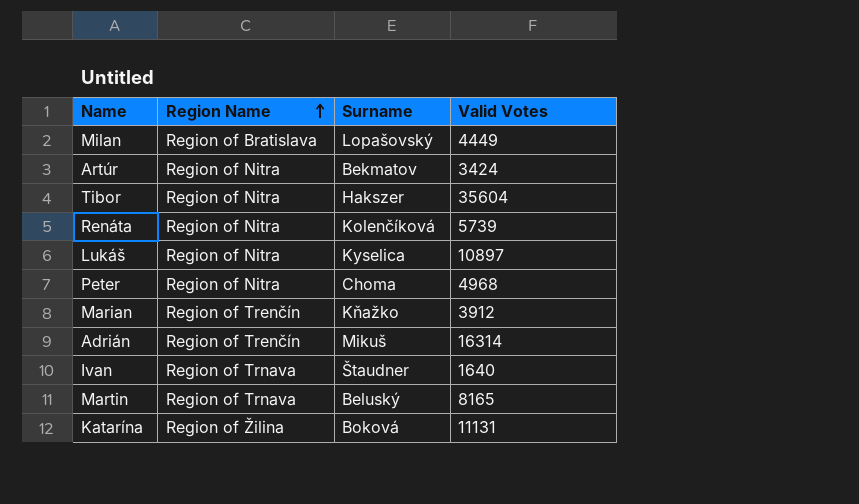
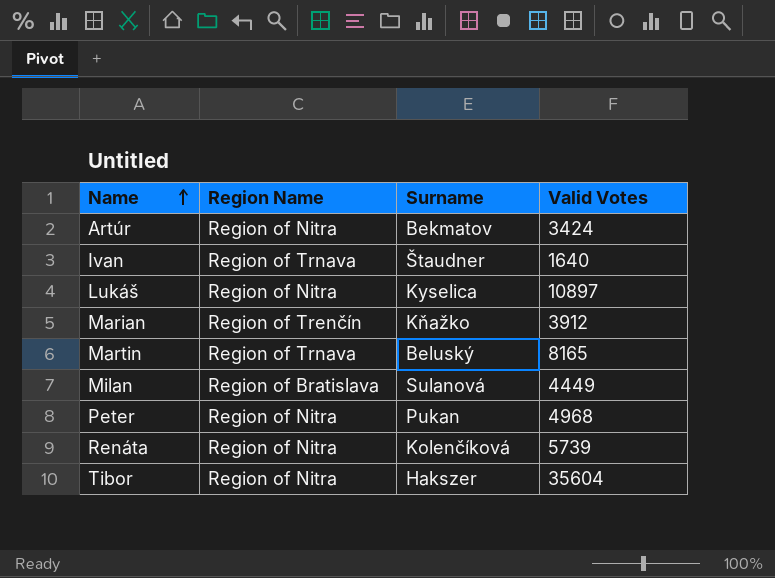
row order: Region Name ascending -> Name ascending
row Adrián: Region of Trenčín | Mikuš | 16314 -> none
row Katarína: Region of Žilina | Boková | 11131 -> none
Milan | Surname: Lopašovský -> Sulanová
Peter | Surname: Choma -> Pukan

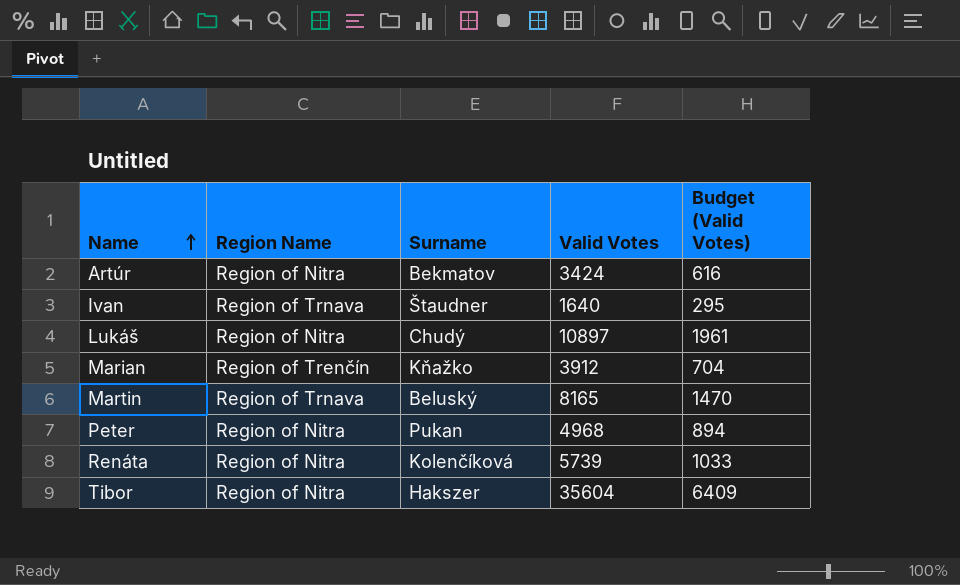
column Budget (Valid Votes) | formula: none -> [Valid Votes] * 0.18
row Milan: Region of Bratislava | Sulanová | 4449 -> none
Lukáš | Surname: Kyselica -> Chudý

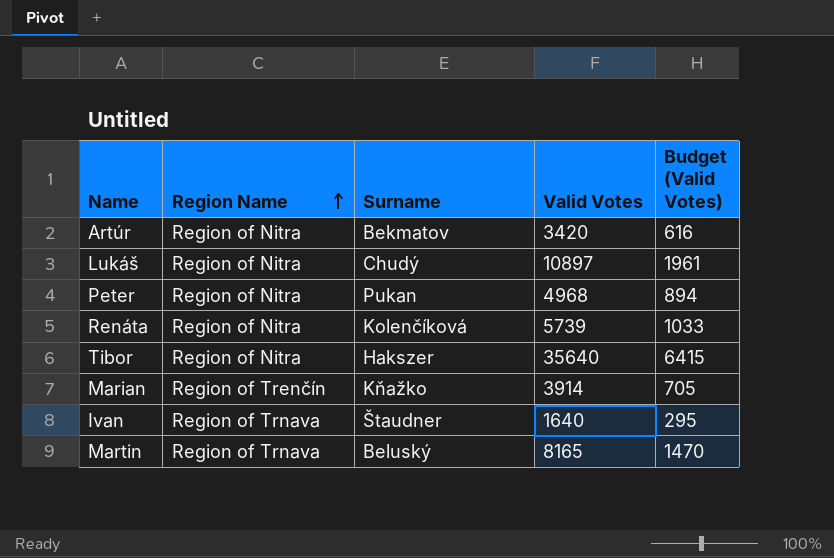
row order: Name ascending -> Region Name ascending
Artúr | Valid Votes: 3424 -> 3420
Tibor | Valid Votes: 35604 -> 35640
Tibor | Budget (Valid Votes): 6409 -> 6415
Marian | Valid Votes: 3912 -> 3914
Marian | Budget (Valid Votes): 704 -> 705

